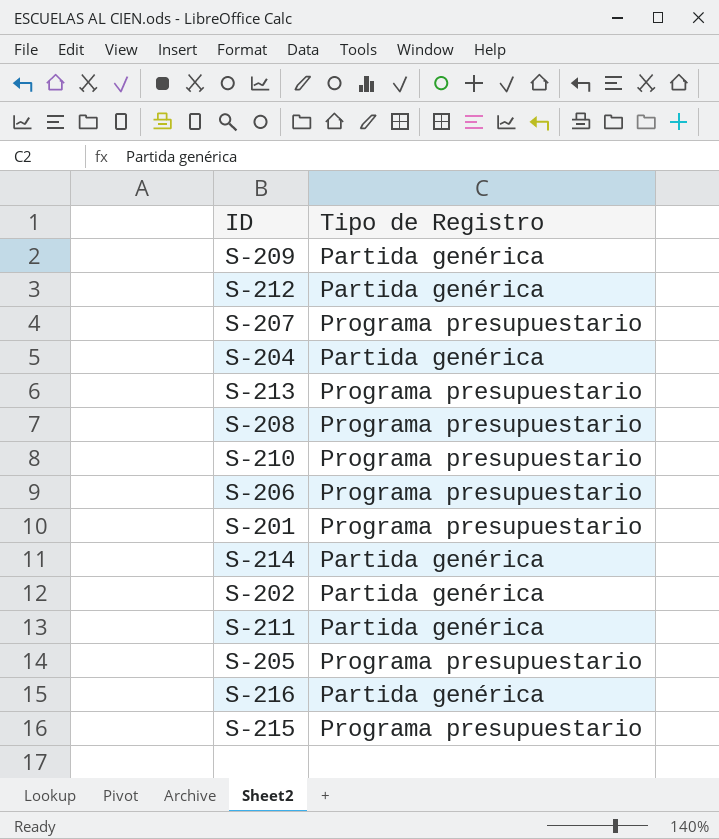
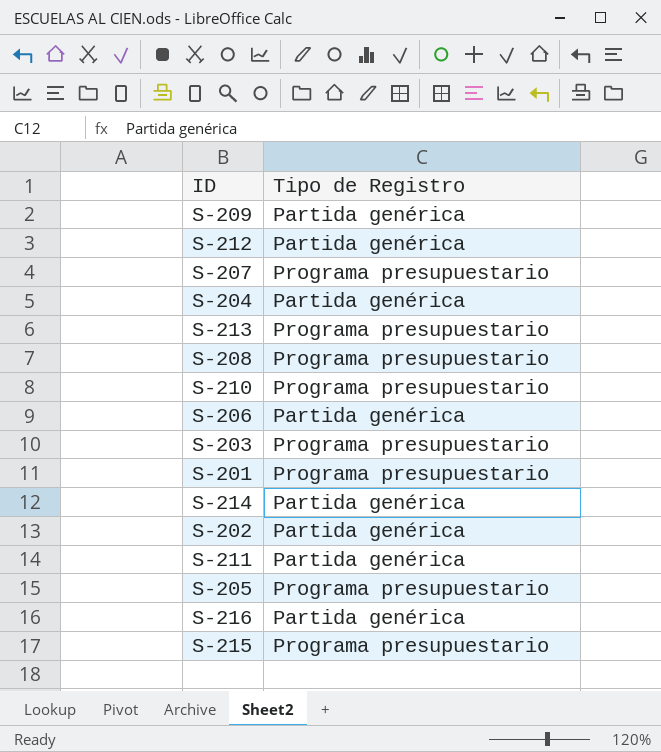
S-206 | Tipo de Registro: Programa presupuestario -> Partida genérica
row S-203: none -> Programa presupuestario

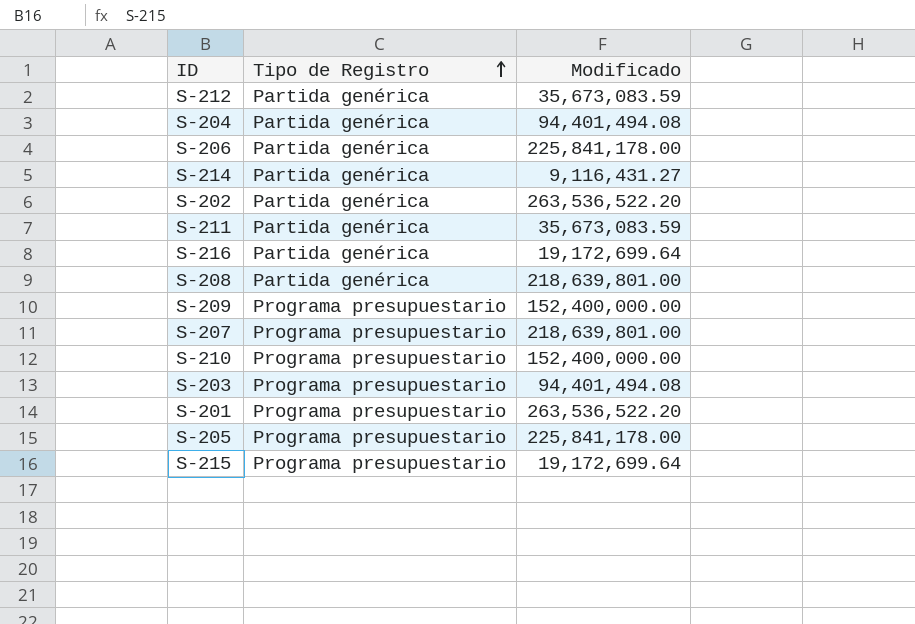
row order: none -> Tipo de Registro ascending
column Modificado | position: none -> 3
row S-213: Programa presupuestario -> none
S-208 | Tipo de Registro: Programa presupuestario -> Partida genérica
S-209 | Tipo de Registro: Partida genérica -> Programa presupuestario

